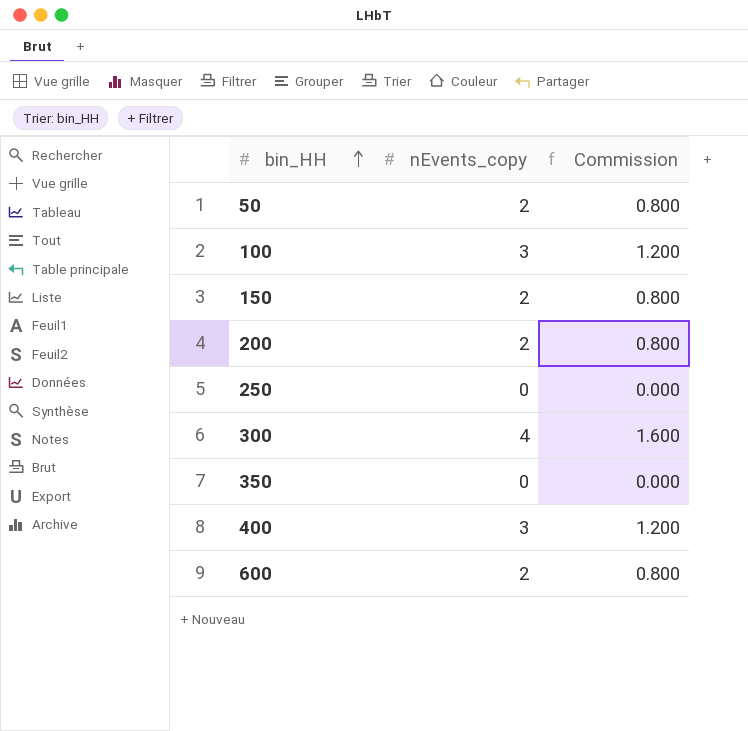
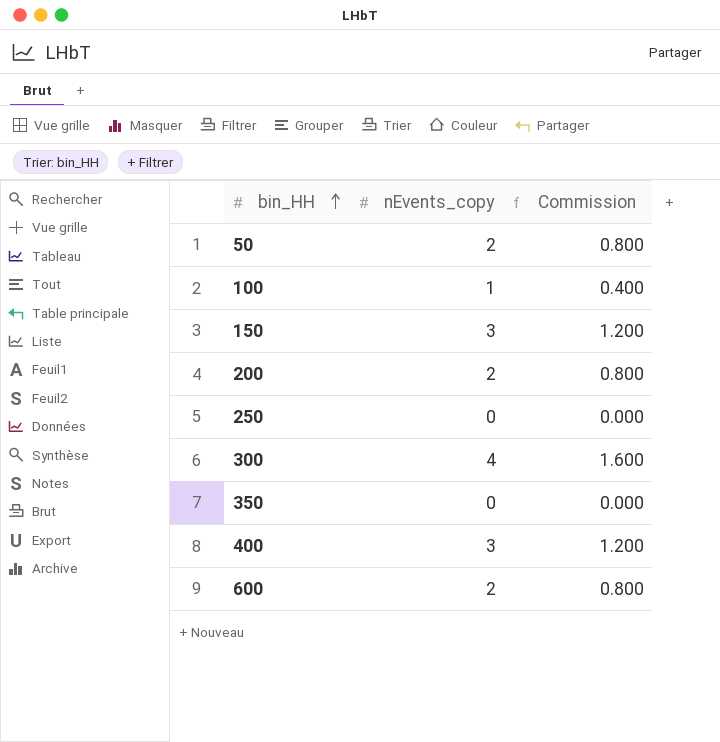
100 | nEvents_copy: 3 -> 1
100 | Commission: 1.200 -> 0.400
150 | nEvents_copy: 2 -> 3
150 | Commission: 0.800 -> 1.200

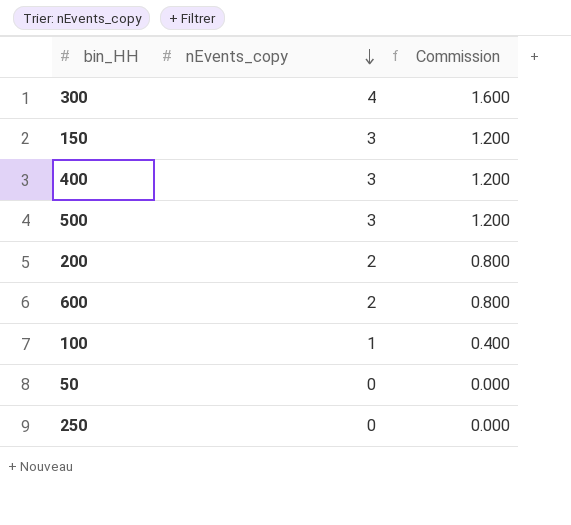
row order: bin_HH ascending -> nEvents_copy descending
row 350: 0 | 0.000 -> none
row 500: none -> 3 | 1.200
50 | nEvents_copy: 2 -> 0
50 | Commission: 0.800 -> 0.000

